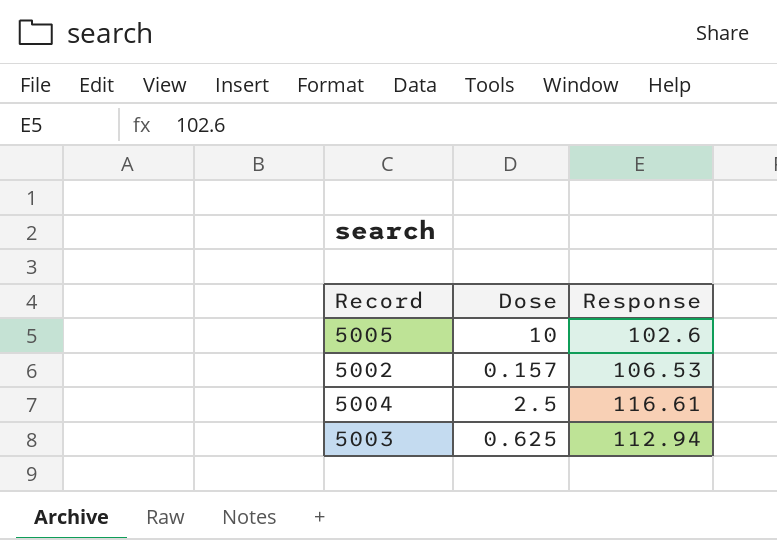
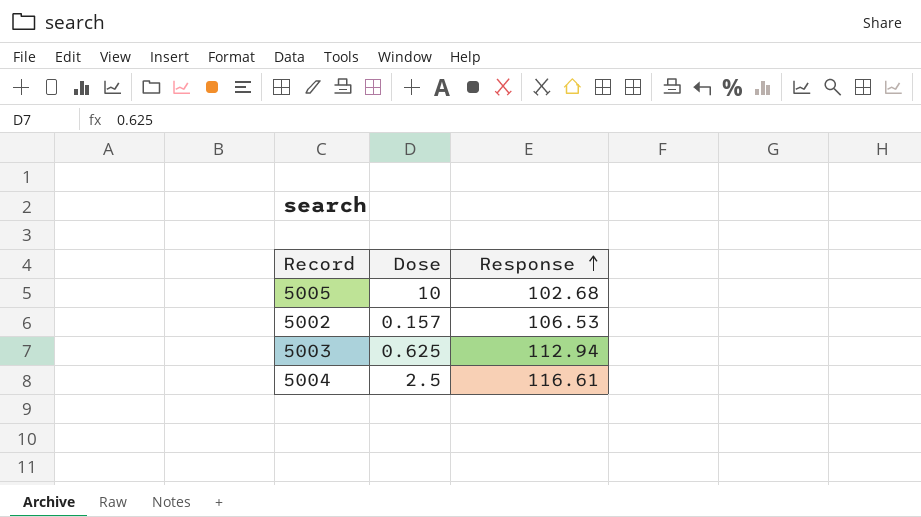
row order: none -> Response ascending
5005 | Response: 102.6 -> 102.68

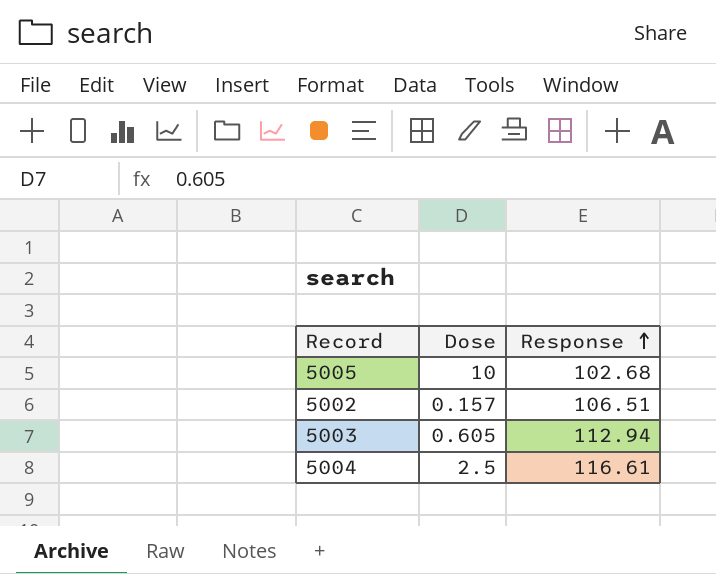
5002 | Response: 106.53 -> 106.51
5003 | Dose: 0.625 -> 0.605

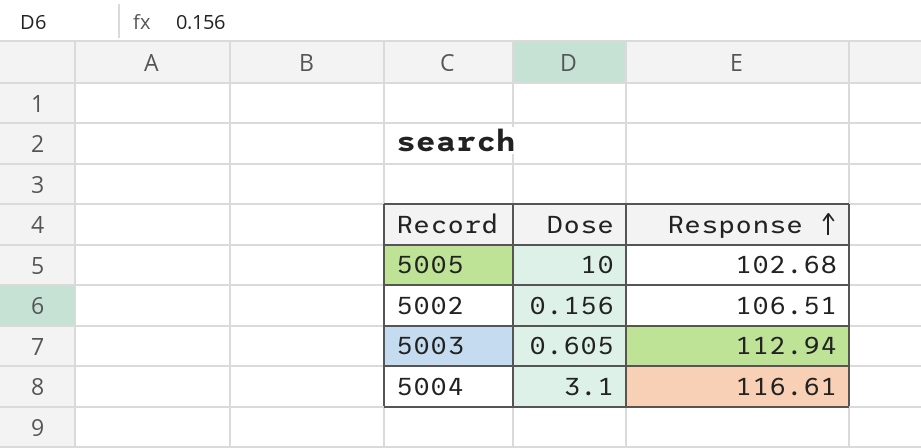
5002 | Dose: 0.157 -> 0.156
5004 | Dose: 2.5 -> 3.1

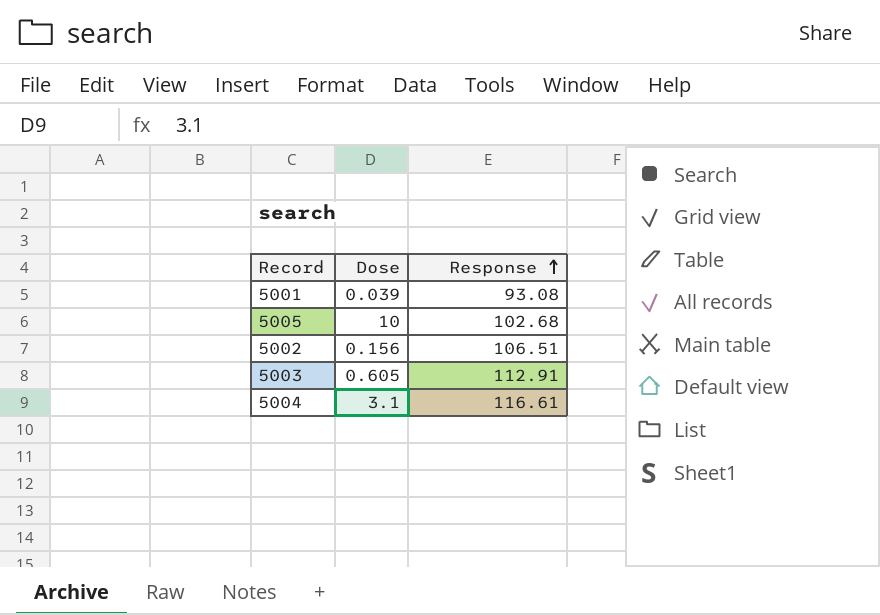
row 5001: none -> 0.039 | 93.08
5003 | Response: 112.94 -> 112.91

